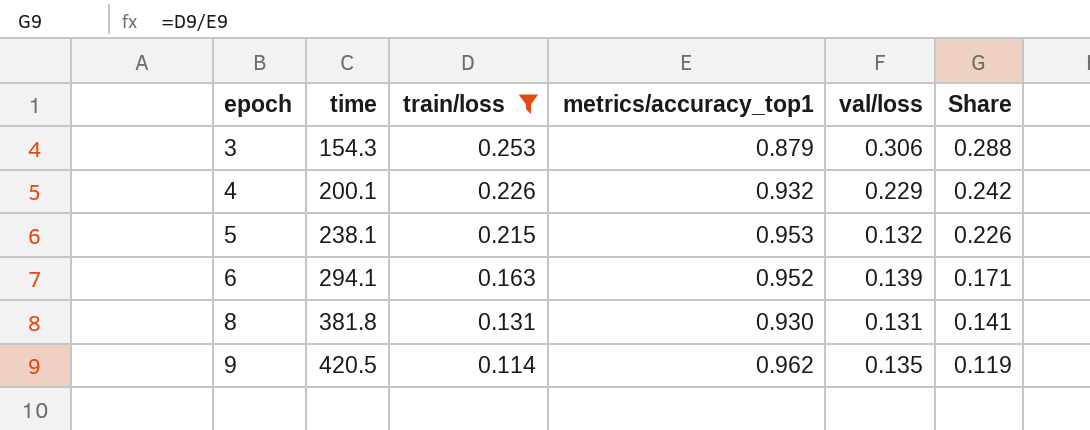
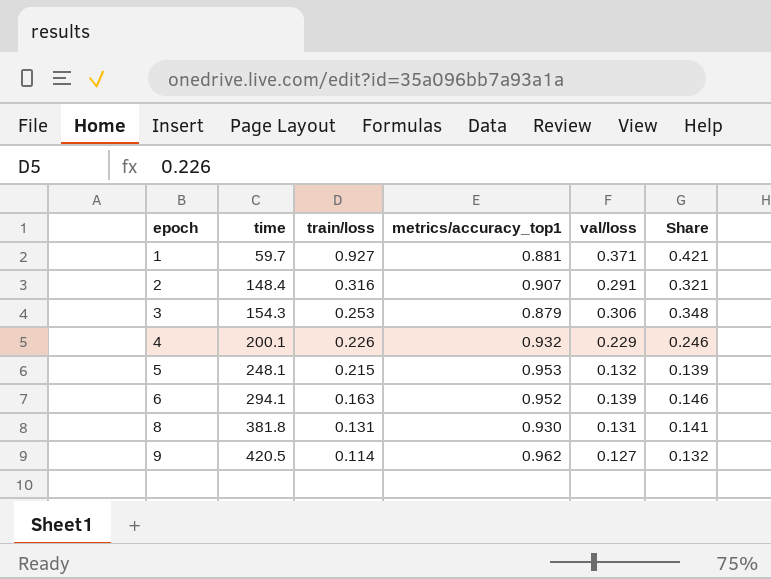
filter: train/loss <= 0.253 -> none
column Share | formula: [train/loss] / [metrics/accuracy_top1] -> [val/loss] / [metrics/accuracy_top1]
5 | time: 238.1 -> 248.1
9 | val/loss: 0.135 -> 0.127

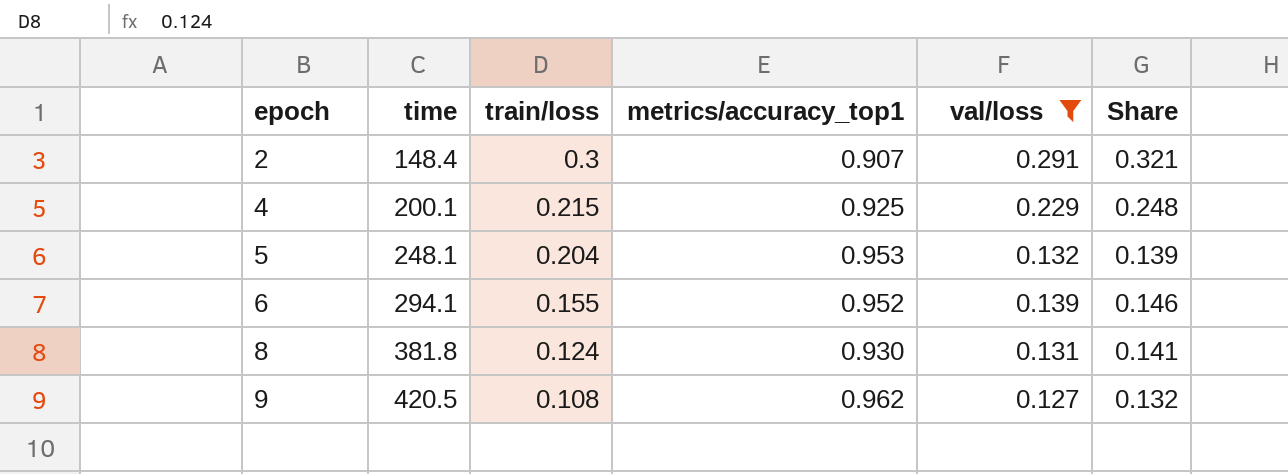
filter: none -> val/loss <= 0.291
2 | train/loss: 0.316 -> 0.3
4 | train/loss: 0.226 -> 0.215
4 | metrics/accuracy_top1: 0.932 -> 0.925
4 | Share: 0.246 -> 0.248
5 | train/loss: 0.215 -> 0.204
6 | train/loss: 0.163 -> 0.155
8 | train/loss: 0.131 -> 0.124
9 | train/loss: 0.114 -> 0.108

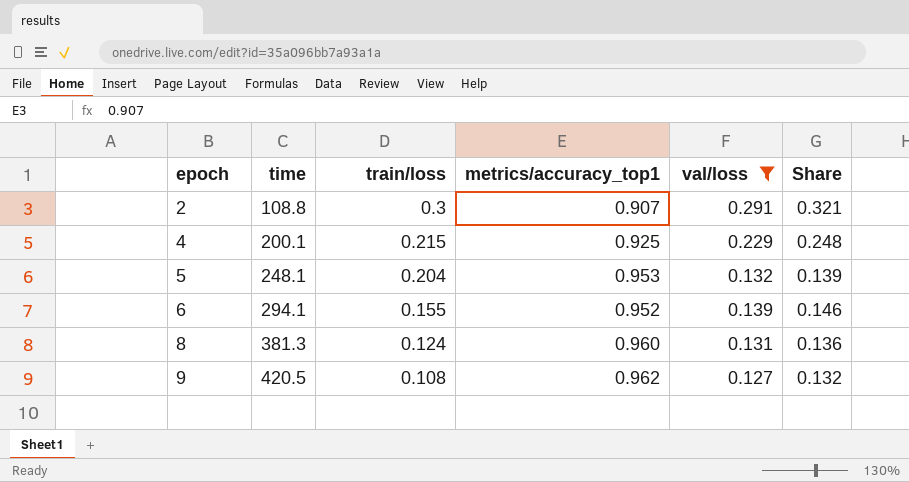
2 | time: 148.4 -> 108.8
8 | time: 381.8 -> 381.3
8 | metrics/accuracy_top1: 0.930 -> 0.960
8 | Share: 0.141 -> 0.136

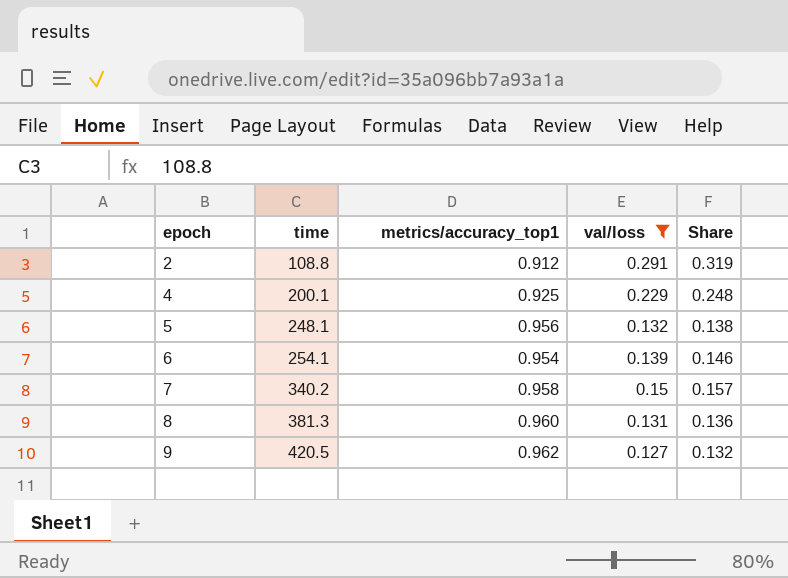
column train/loss | position: 3 -> none
2 | metrics/accuracy_top1: 0.907 -> 0.912
2 | Share: 0.321 -> 0.319
5 | metrics/accuracy_top1: 0.953 -> 0.956
5 | Share: 0.139 -> 0.138
6 | time: 294.1 -> 254.1
6 | metrics/accuracy_top1: 0.952 -> 0.954
row 7: none -> 340.2 | 0.958 | 0.15 | 0.157

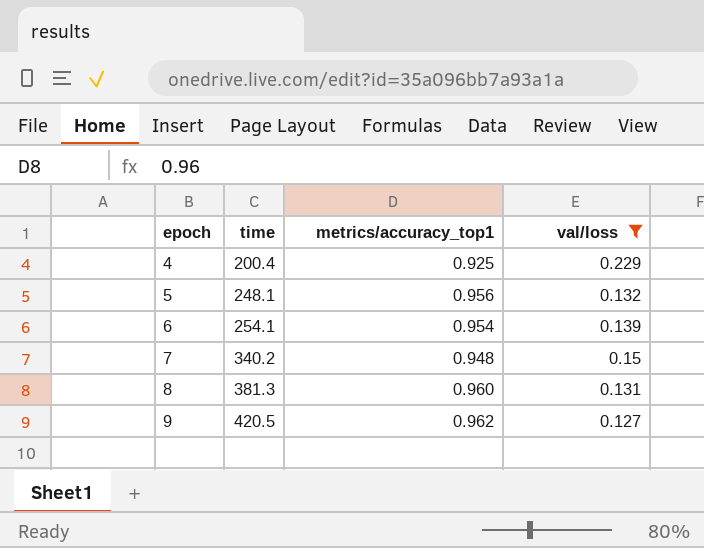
column Share | formula: [val/loss] / [metrics/accuracy_top1] -> none
row 2: 108.8 | 0.912 | 0.291 | 0.319 -> none
4 | time: 200.1 -> 200.4
7 | metrics/accuracy_top1: 0.958 -> 0.948

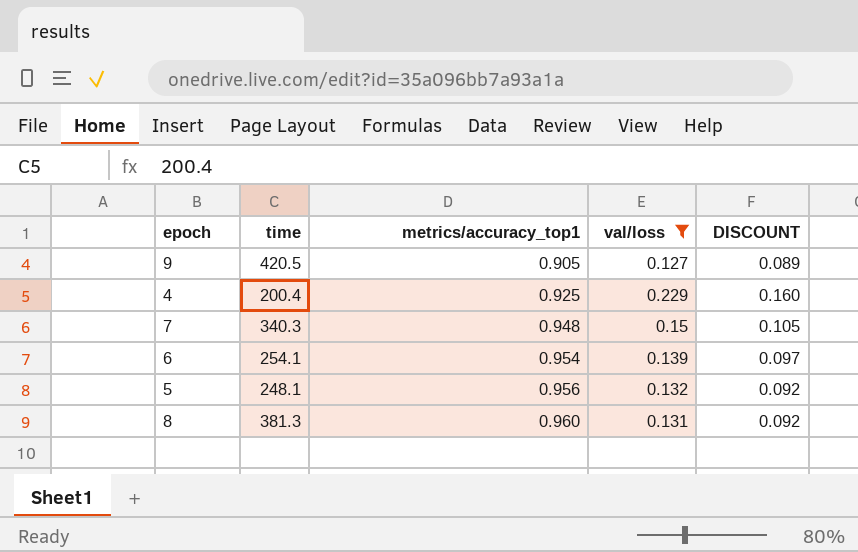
row order: epoch ascending -> metrics/accuracy_top1 ascending
column DISCOUNT | formula: none -> [val/loss] * 0.7
9 | metrics/accuracy_top1: 0.962 -> 0.905
7 | time: 340.2 -> 340.3

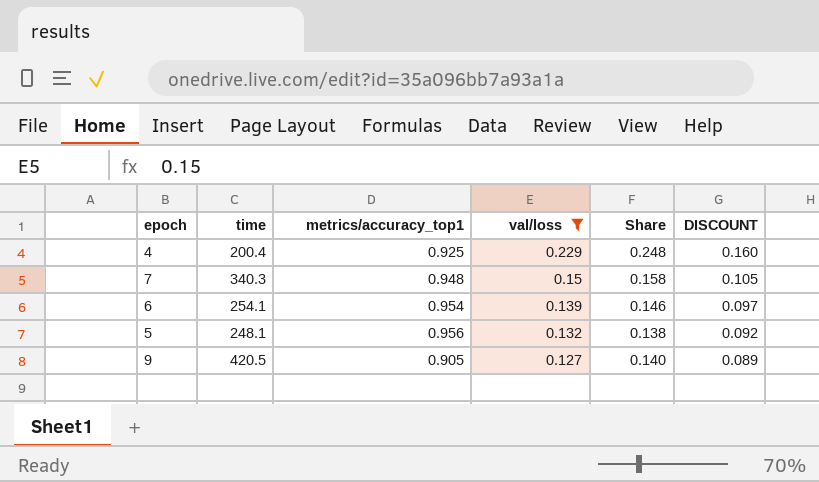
row order: metrics/accuracy_top1 ascending -> val/loss descending
column Share | formula: none -> [val/loss] / [metrics/accuracy_top1]
row 8: 381.3 | 0.960 | 0.131 | 0.092 -> none

